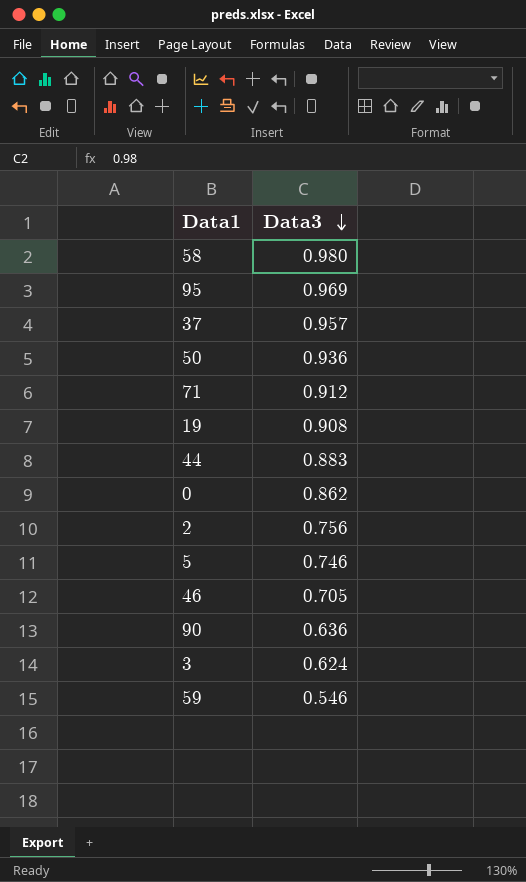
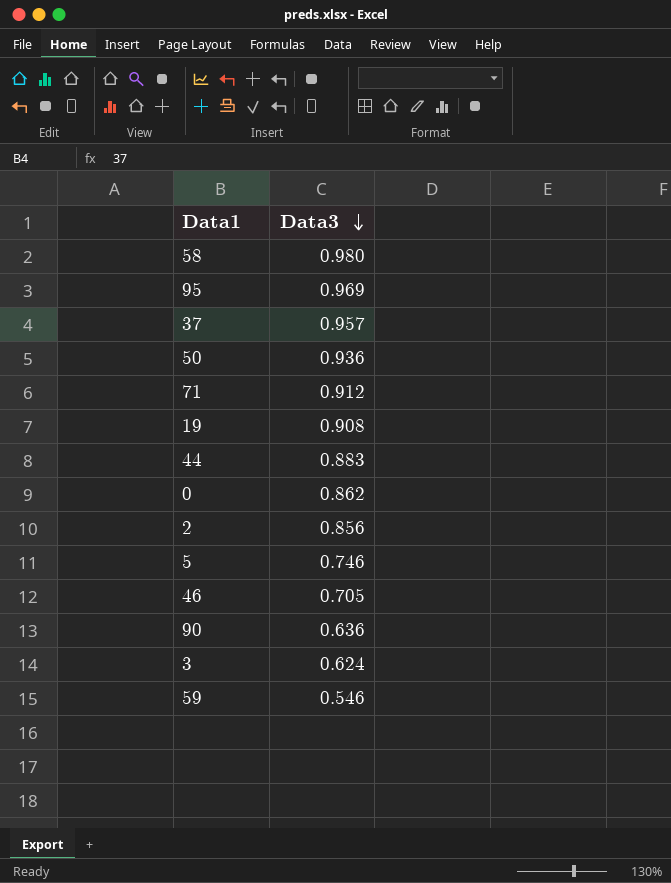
2 | Data3: 0.756 -> 0.856

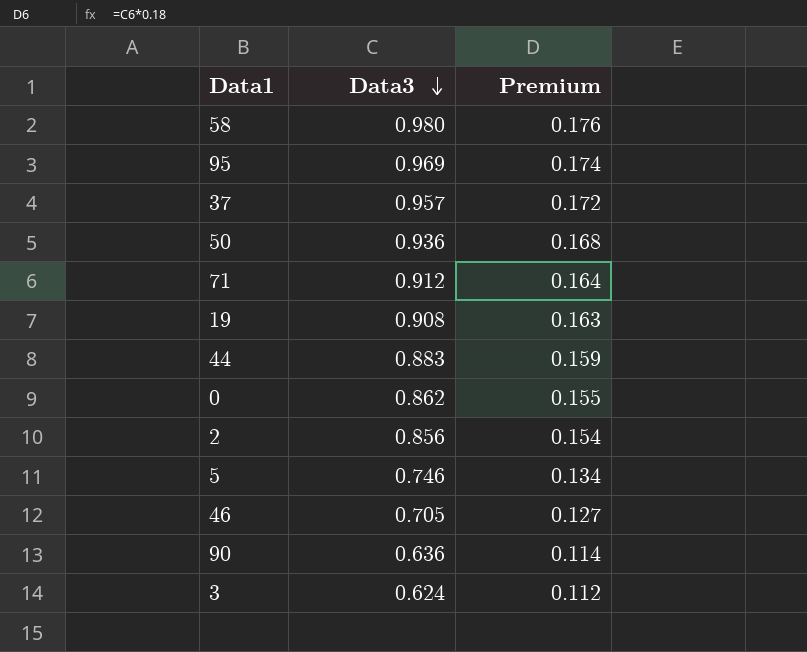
column Premium | formula: none -> [Data3] * 0.18
row 59: 0.546 -> none

